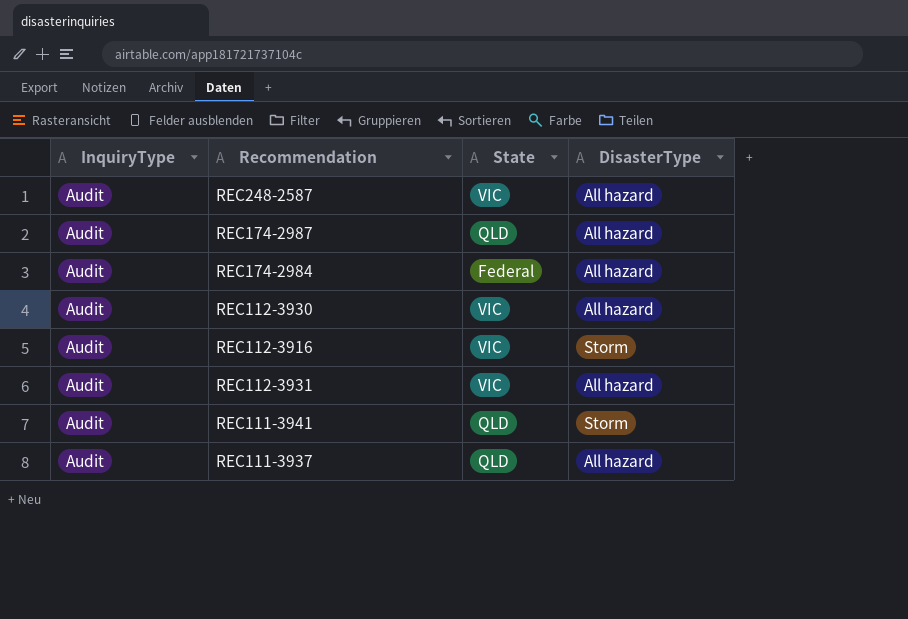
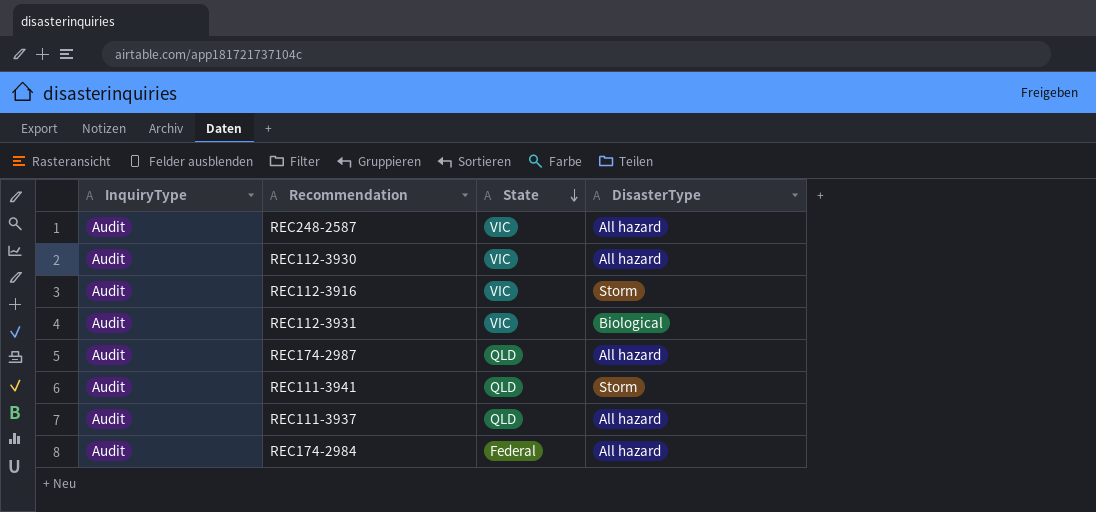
row order: none -> State descending
REC112-3931 | DisasterType: All hazard -> Biological

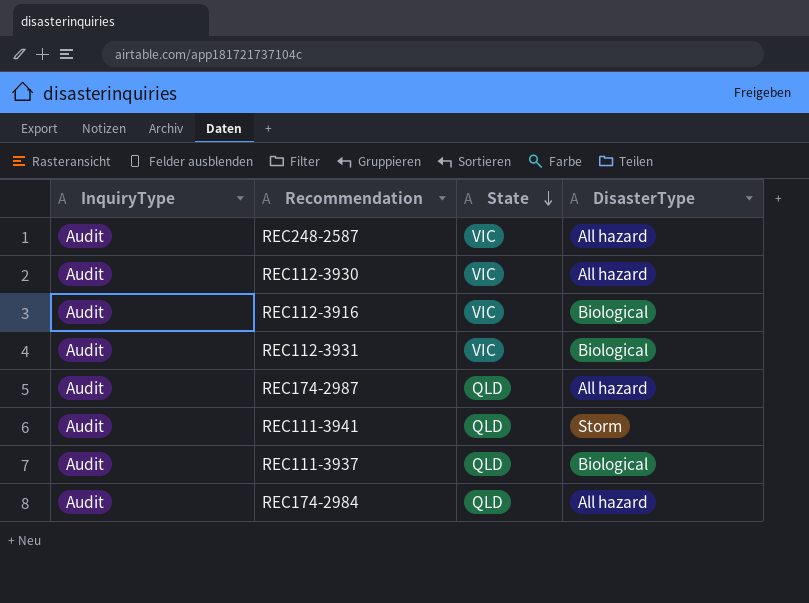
REC112-3916 | DisasterType: Storm -> Biological
REC111-3937 | DisasterType: All hazard -> Biological
REC174-2984 | State: Federal -> QLD

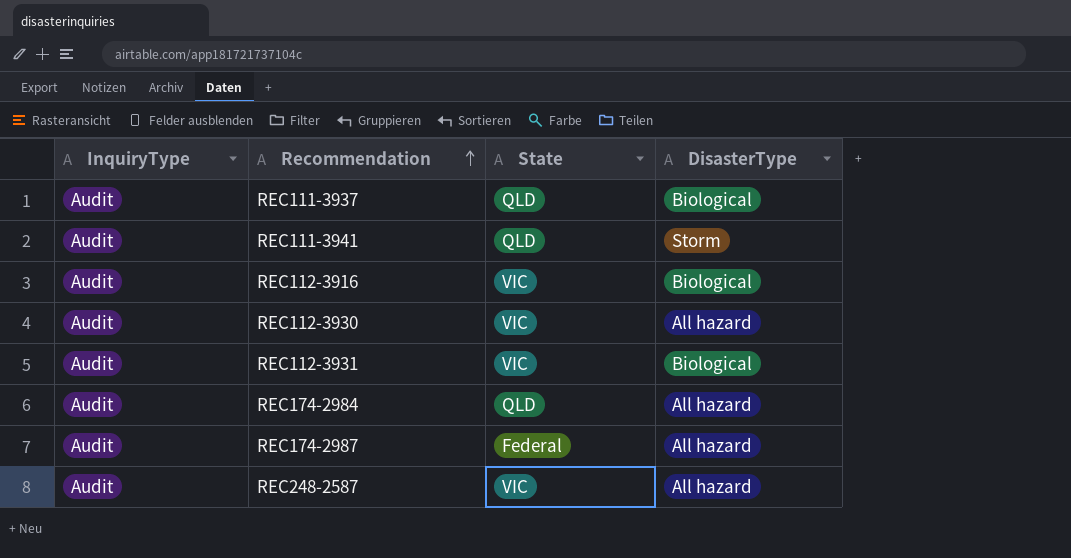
row order: State descending -> Recommendation ascending
REC174-2987 | State: QLD -> Federal

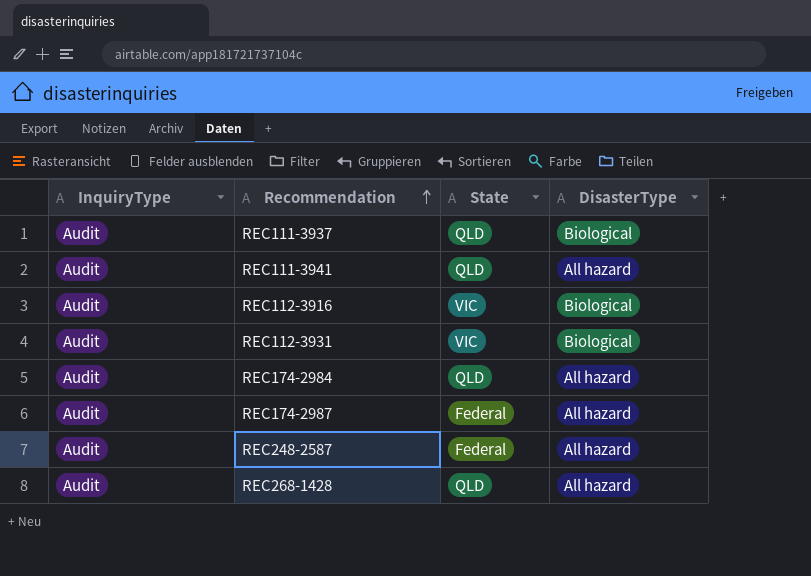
row REC112-3930: Audit | VIC | All hazard -> none
REC111-3941 | DisasterType: Storm -> All hazard
REC248-2587 | State: VIC -> Federal
row REC268-1428: none -> Audit | QLD | All hazard

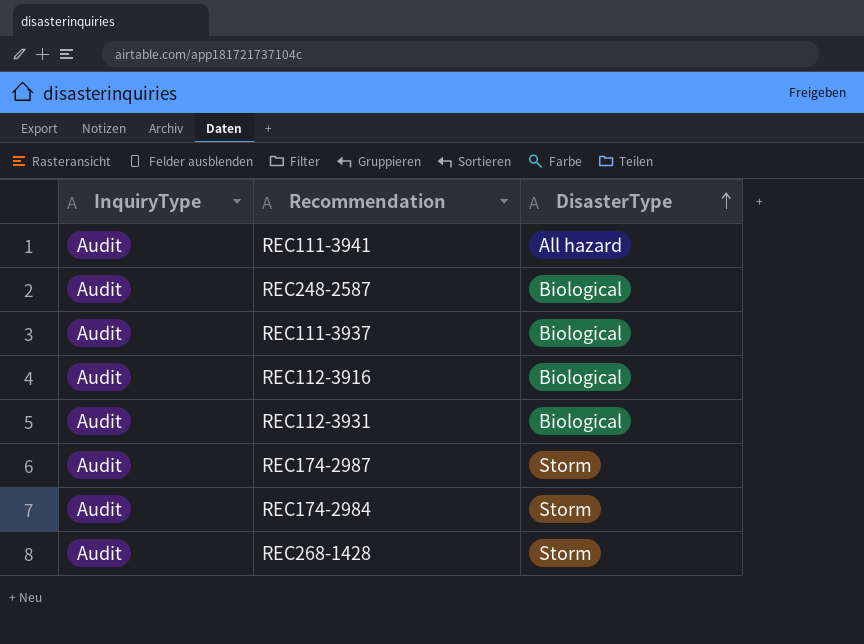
row order: Recommendation ascending -> DisasterType ascending
column State | position: 3 -> none
REC248-2587 | DisasterType: All hazard -> Biological
REC174-2987 | DisasterType: All hazard -> Storm
REC174-2984 | DisasterType: All hazard -> Storm
REC268-1428 | DisasterType: All hazard -> Storm

